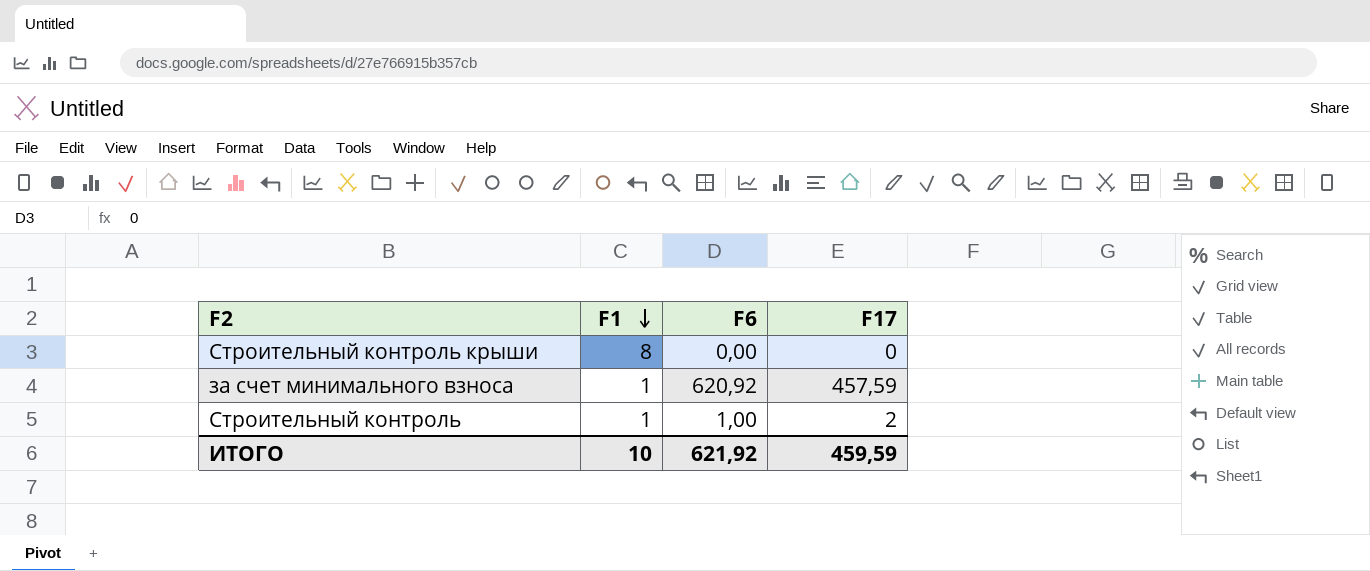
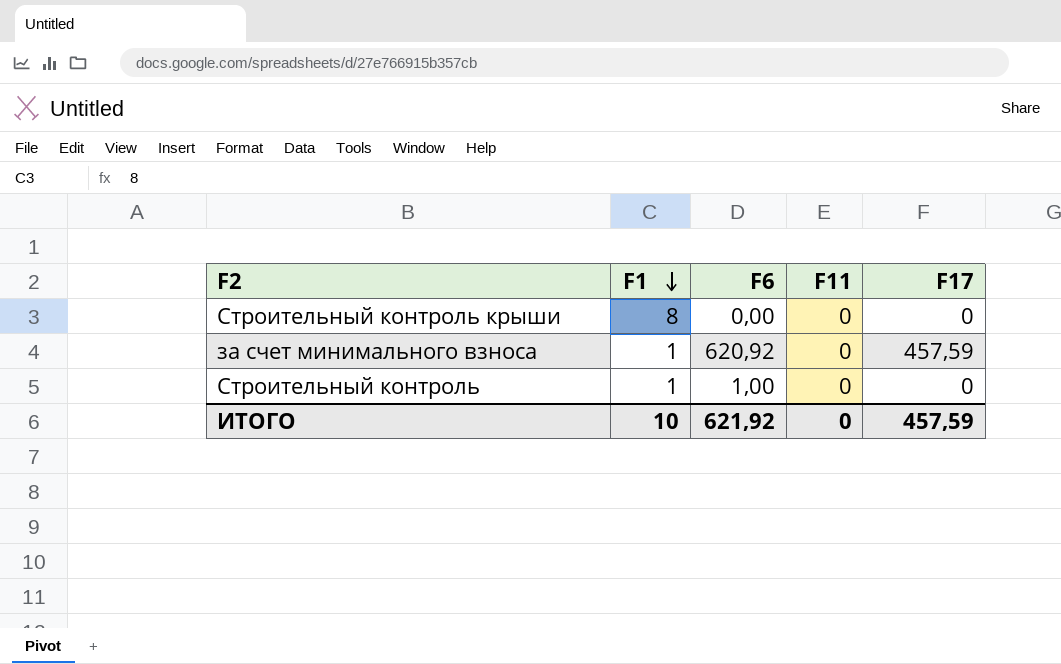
column F11 | position: none -> 4
Строительный контроль | F17: 2 -> 0
ИТОГО | F17: 459,59 -> 457,59

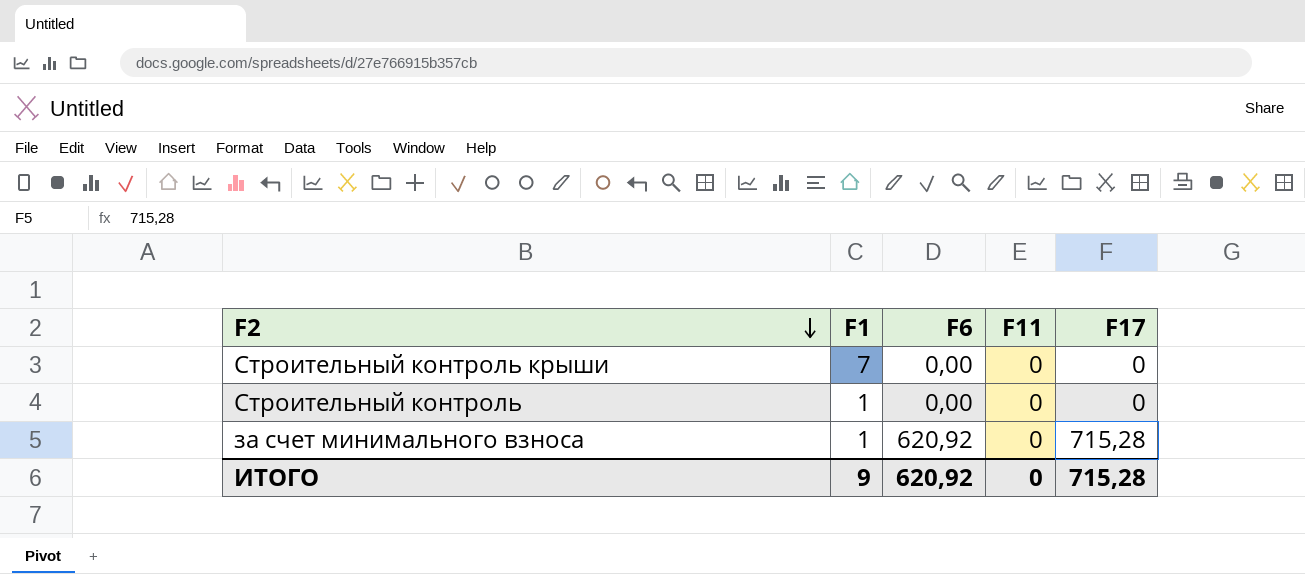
row order: F1 descending -> F2 descending
Строительный контроль крыши | F1: 8 -> 7
Строительный контроль | F6: 1,00 -> 0,00
за счет минимального взноса | F17: 457,59 -> 715,28
ИТОГО | F1: 10 -> 9
ИТОГО | F6: 621,92 -> 620,92
ИТОГО | F17: 457,59 -> 715,28

